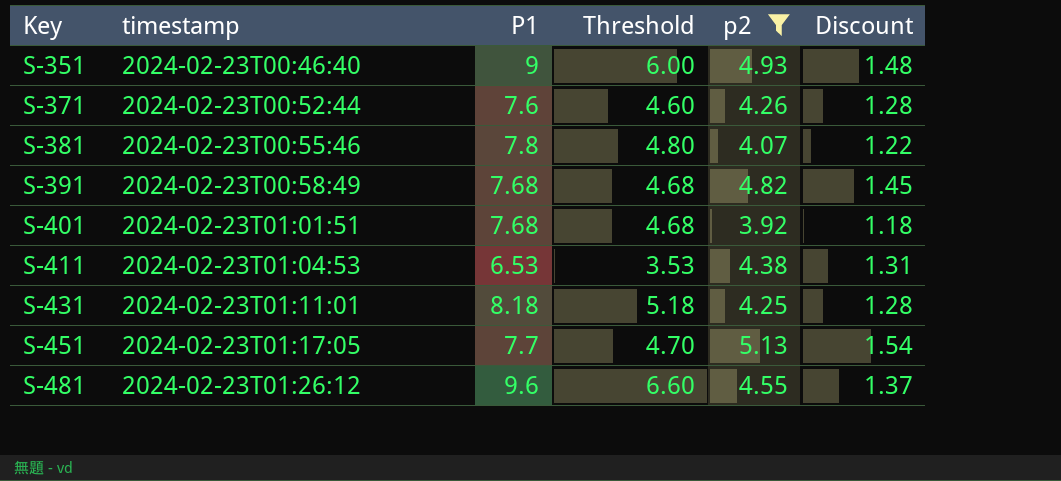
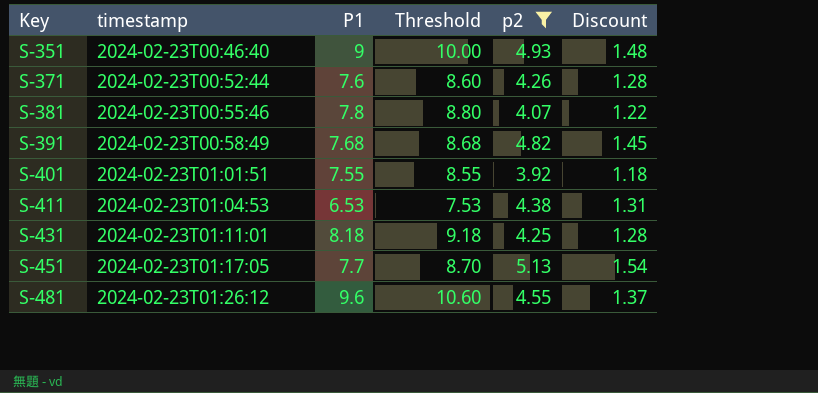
column Threshold | formula: [P1] - 3 -> [P1] + 1
S-401 | P1: 7.68 -> 7.55

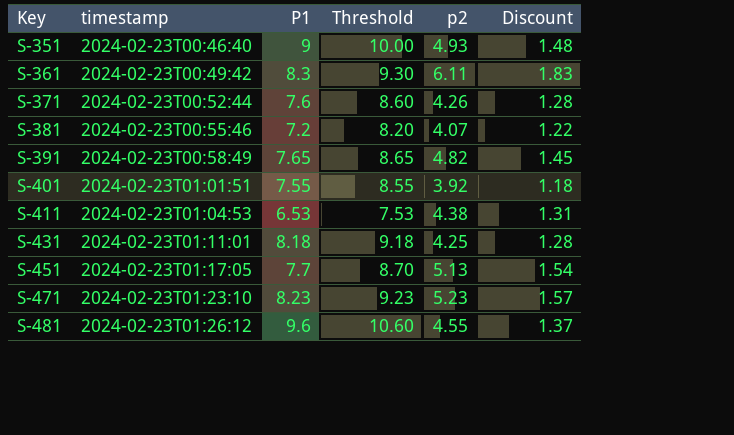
filter: p2 <= 5.13 -> none
S-381 | P1: 7.8 -> 7.2
S-381 | Threshold: 8.80 -> 8.20
S-391 | P1: 7.68 -> 7.65
S-391 | Threshold: 8.68 -> 8.65

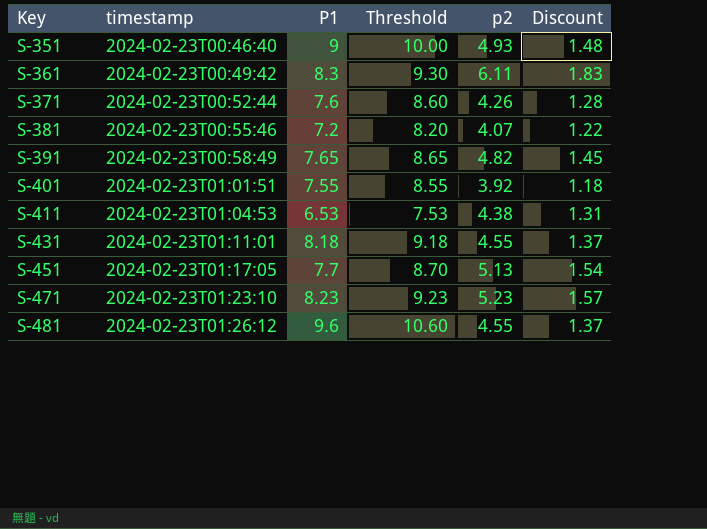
S-431 | p2: 4.25 -> 4.55
S-431 | Discount: 1.28 -> 1.37

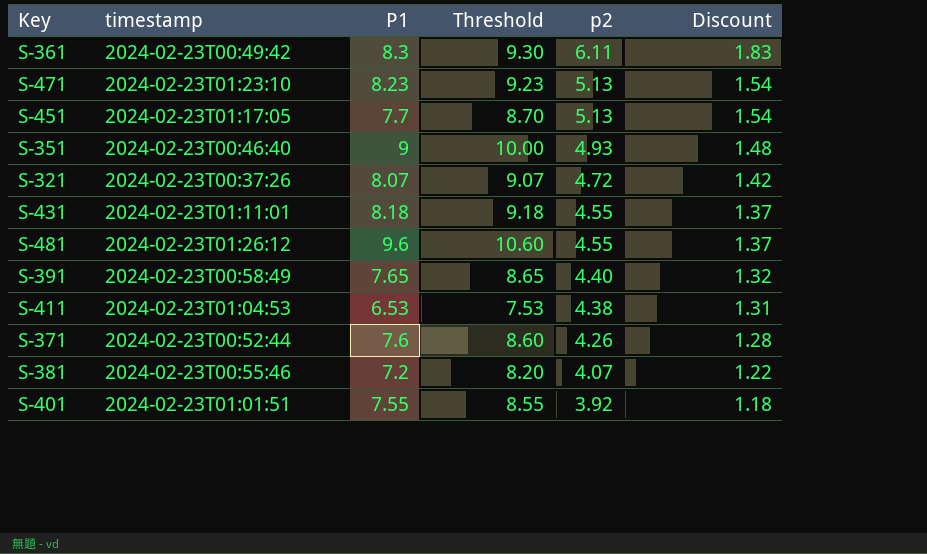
row order: Key ascending -> p2 descending
S-471 | p2: 5.23 -> 5.13
S-471 | Discount: 1.57 -> 1.54
row S-321: none -> 2024-02-23T00:37:26 | 8.07 | 9.07 | 4.72 | 1.42
S-391 | p2: 4.82 -> 4.40
S-391 | Discount: 1.45 -> 1.32

